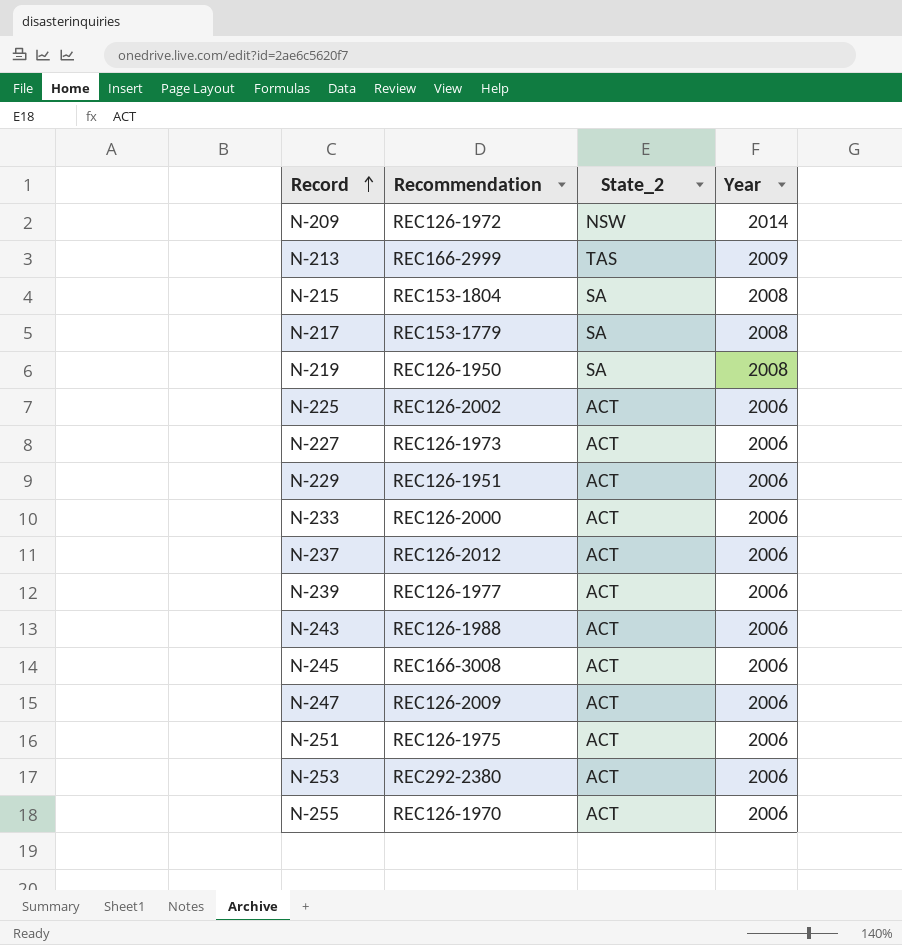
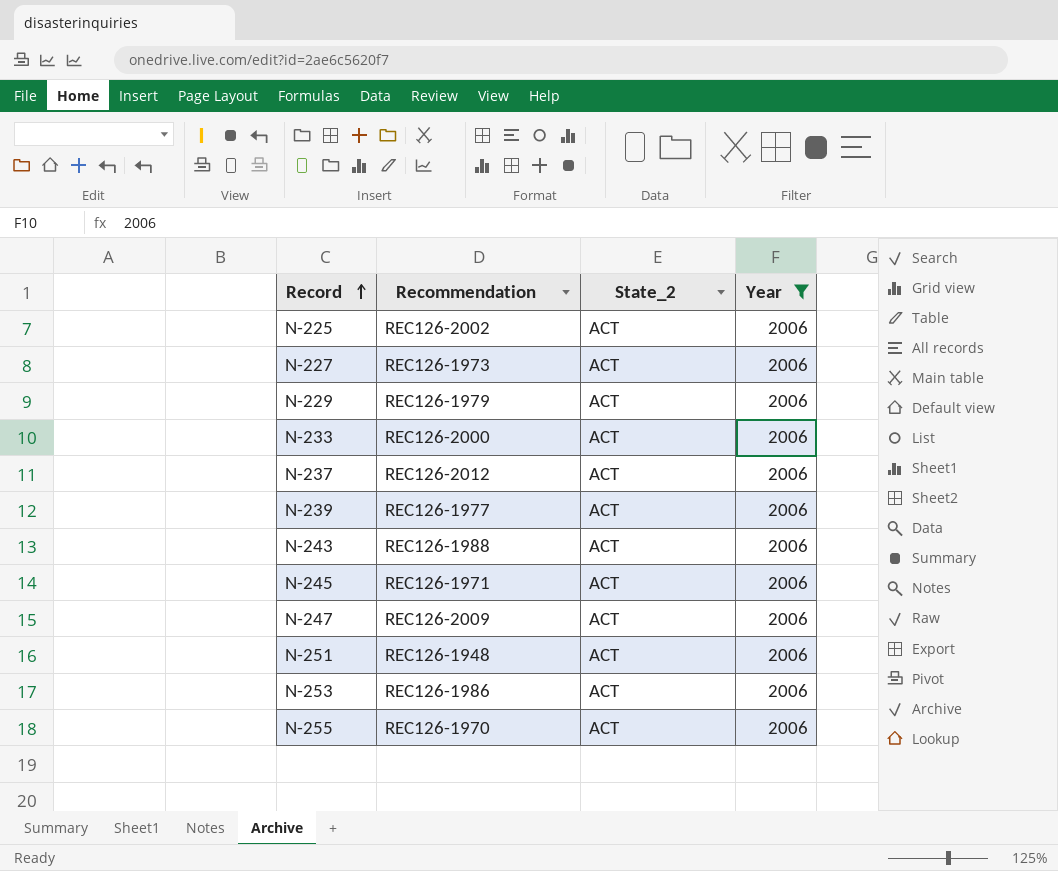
filter: none -> Year = 2006
N-229 | Recommendation: REC126-1951 -> REC126-1979
N-245 | Recommendation: REC166-3008 -> REC126-1971
N-251 | Recommendation: REC126-1975 -> REC126-1948
N-253 | Recommendation: REC292-2380 -> REC126-1986

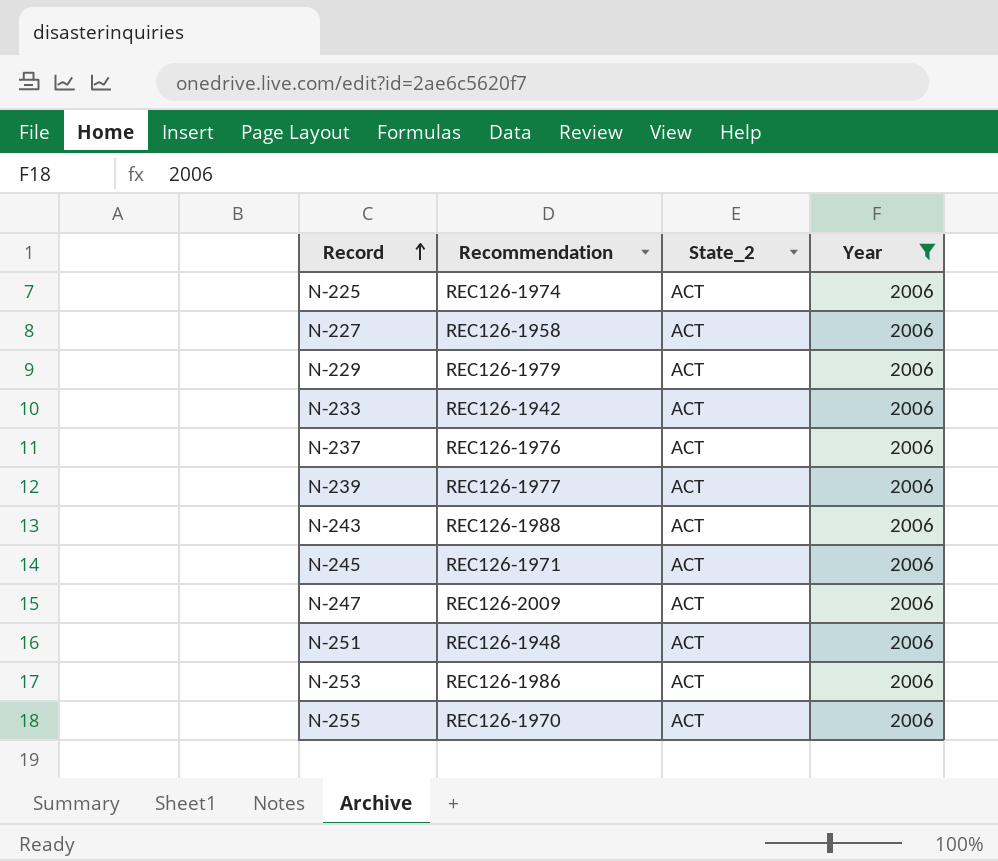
N-225 | Recommendation: REC126-2002 -> REC126-1974
N-227 | Recommendation: REC126-1973 -> REC126-1958
N-233 | Recommendation: REC126-2000 -> REC126-1942
N-237 | Recommendation: REC126-2012 -> REC126-1976

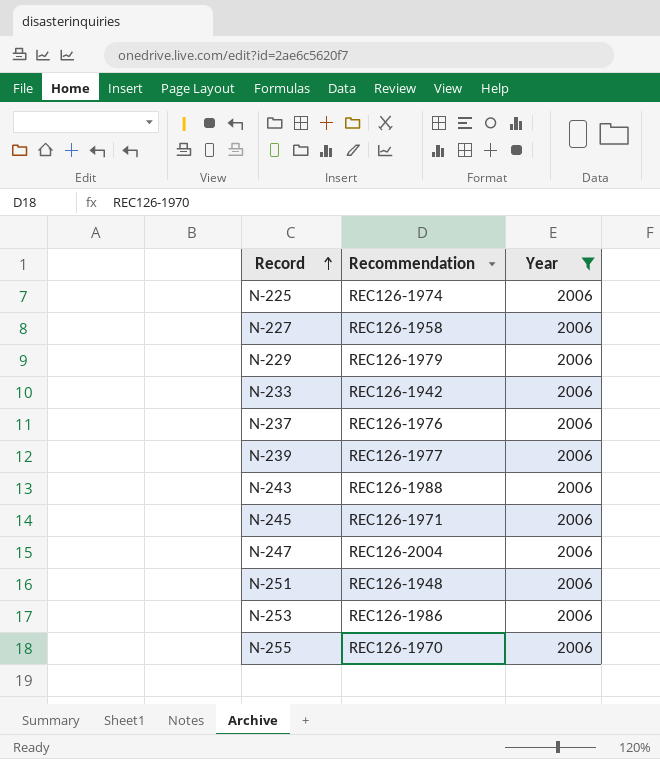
column State_2 | position: 3 -> none
N-247 | Recommendation: REC126-2009 -> REC126-2004

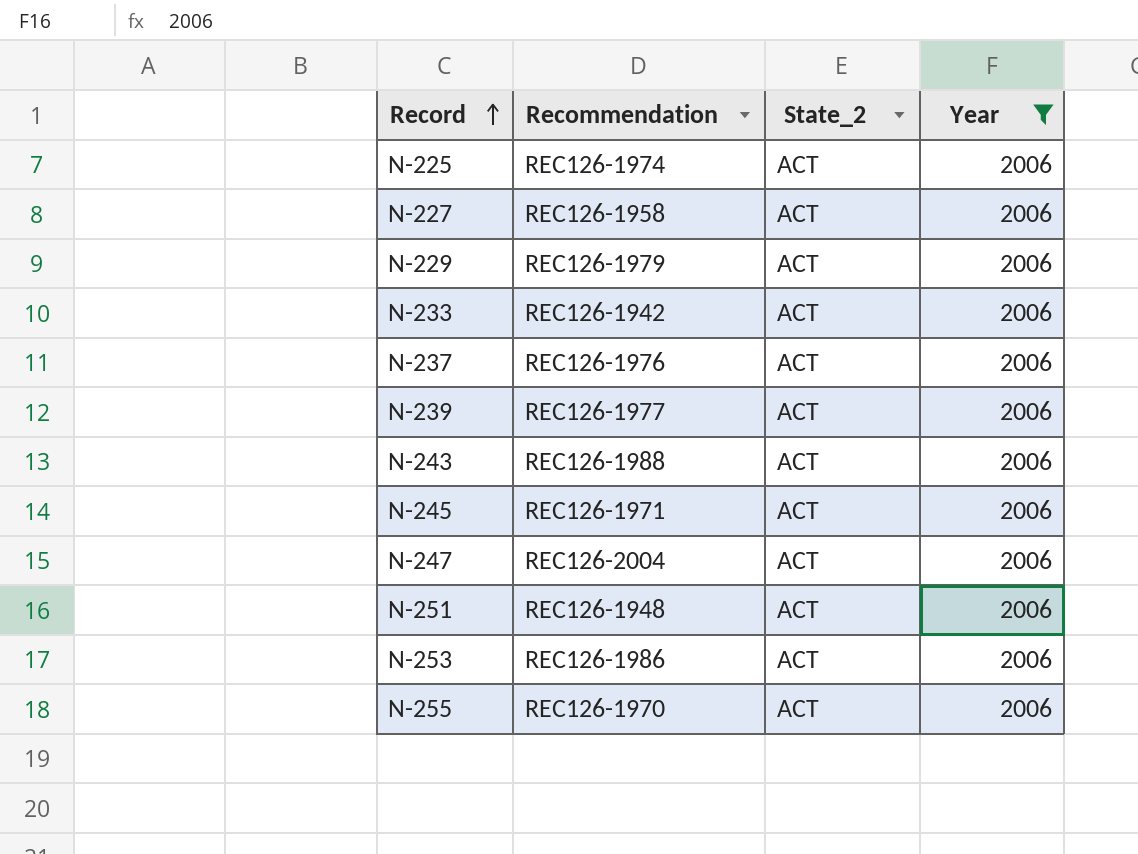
column State_2 | position: none -> 3

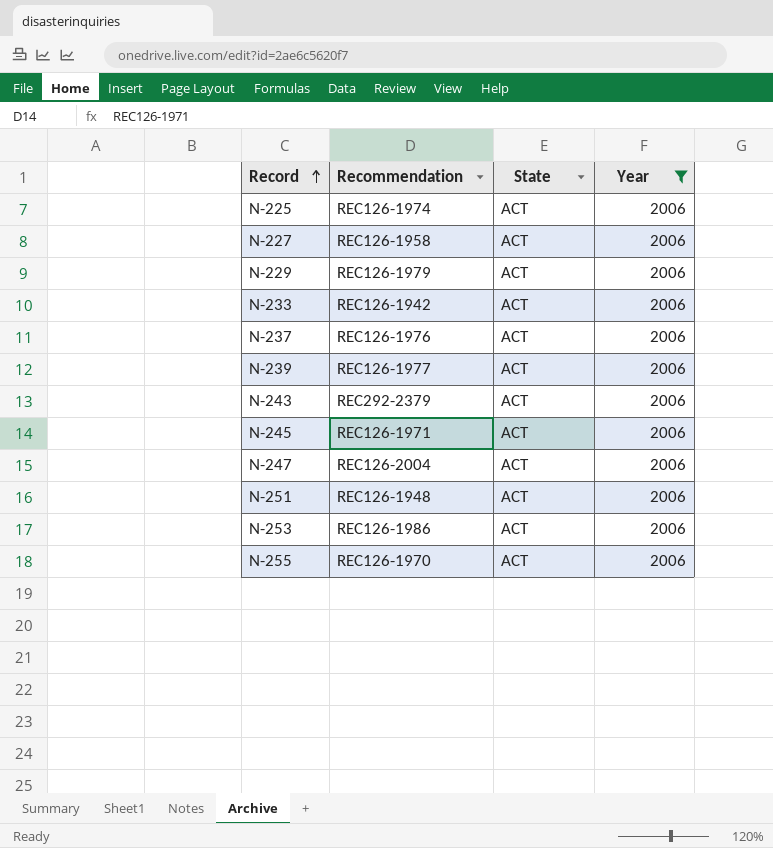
column name: State_2 -> State
N-243 | Recommendation: REC126-1988 -> REC292-2379

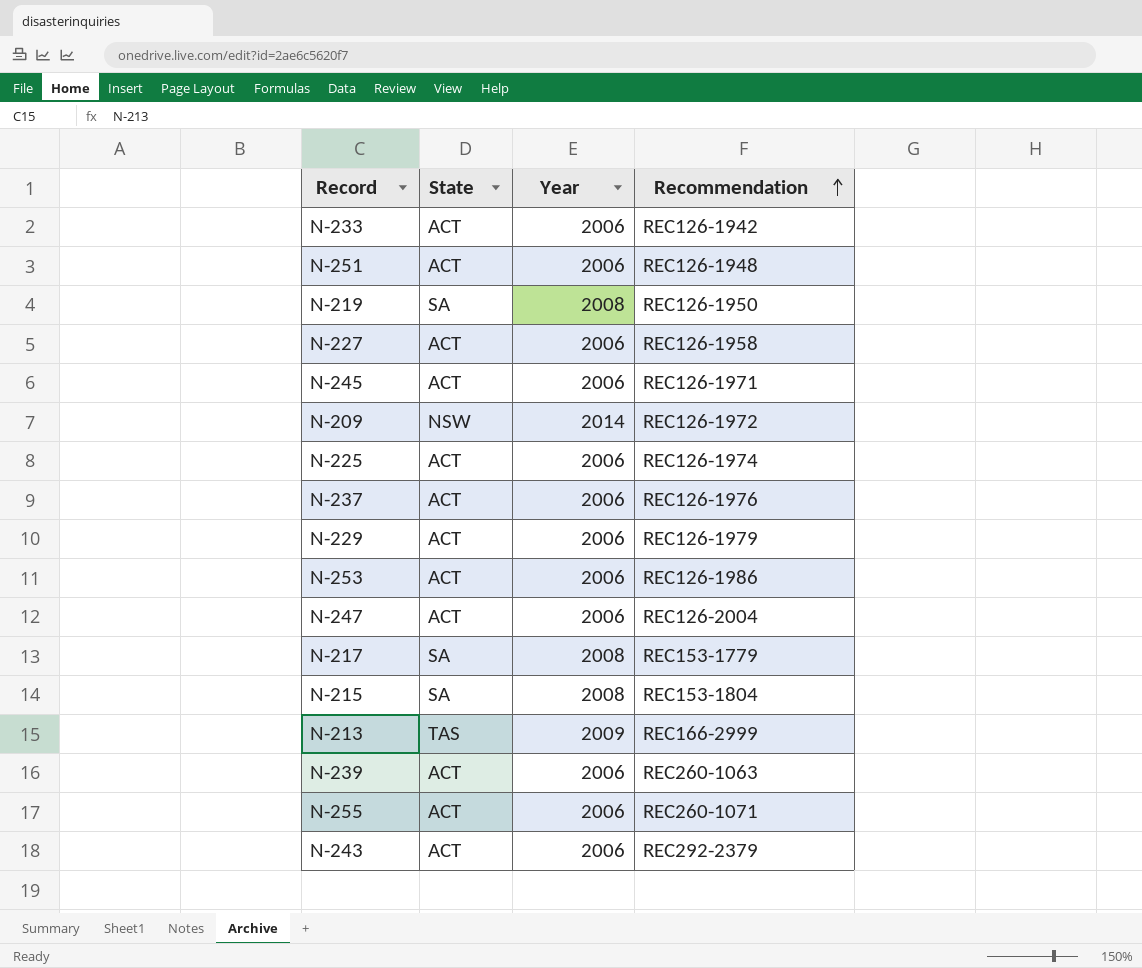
filter: Year = 2006 -> none
row order: Record ascending -> Recommendation ascending
column Recommendation | position: 2 -> 4
N-239 | Recommendation: REC126-1977 -> REC260-1063
N-255 | Recommendation: REC126-1970 -> REC260-1071

